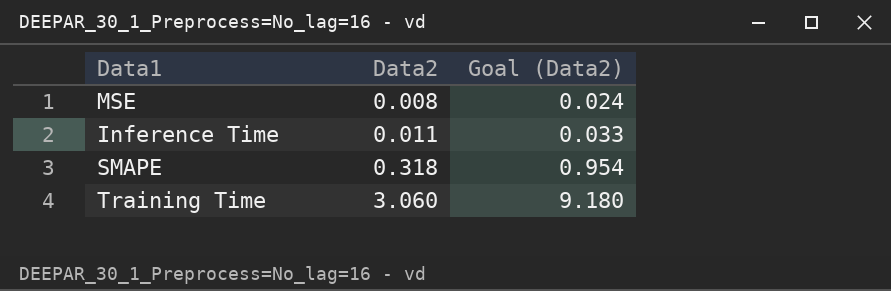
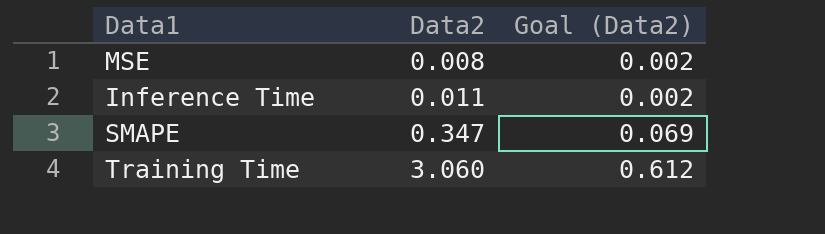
column Goal (Data2) | formula: [Data2] * 3 -> [Data2] * 0.2
SMAPE | Data2: 0.318 -> 0.347

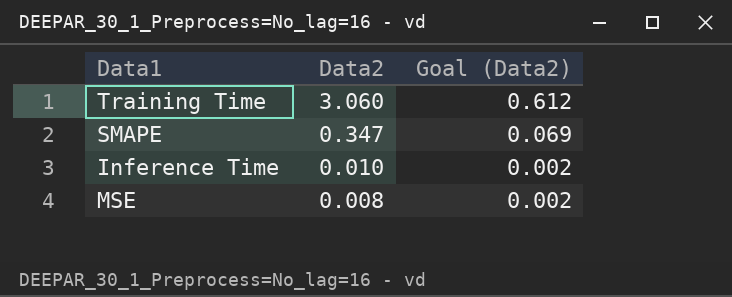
row order: Data2 ascending -> Data2 descending
Inference Time | Data2: 0.011 -> 0.010

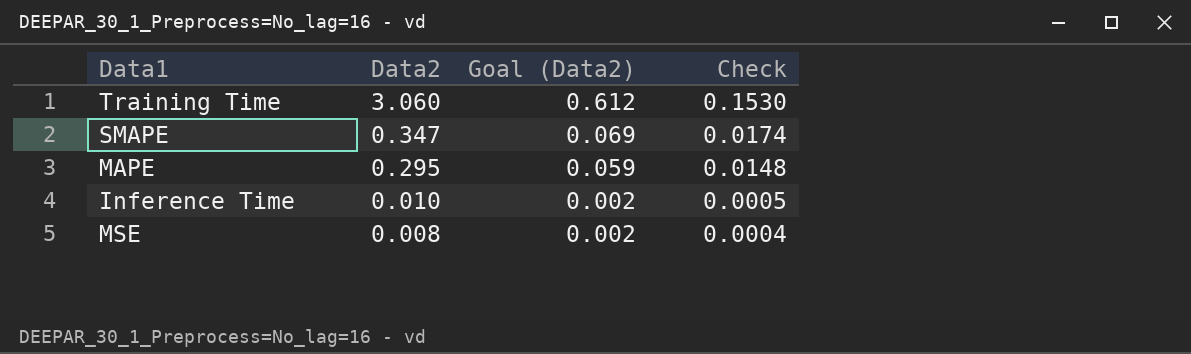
column Check | formula: none -> [Data2] * 0.05
row MAPE: none -> 0.295 | 0.059 | 0.0148

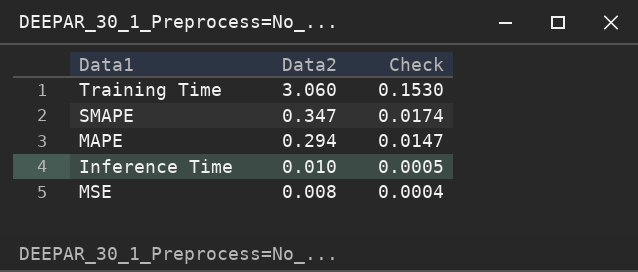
column Goal (Data2) | formula: [Data2] * 0.2 -> none
MAPE | Data2: 0.295 -> 0.294
MAPE | Check: 0.0148 -> 0.0147

